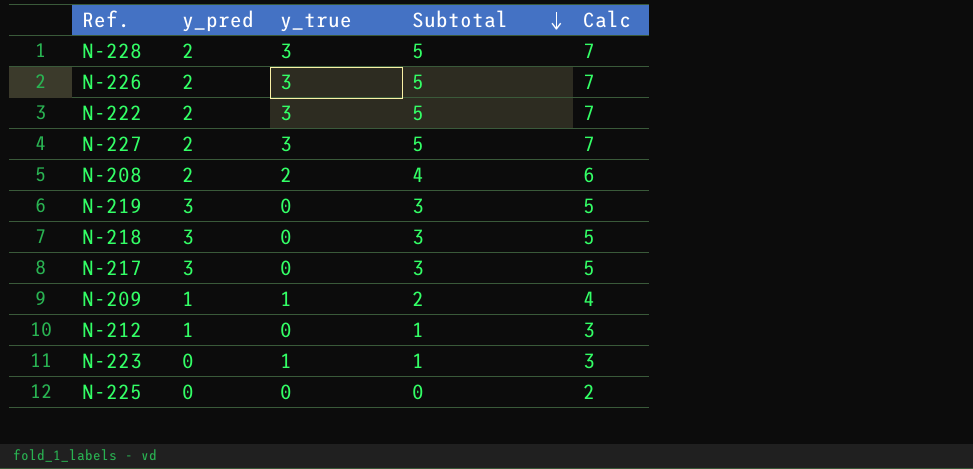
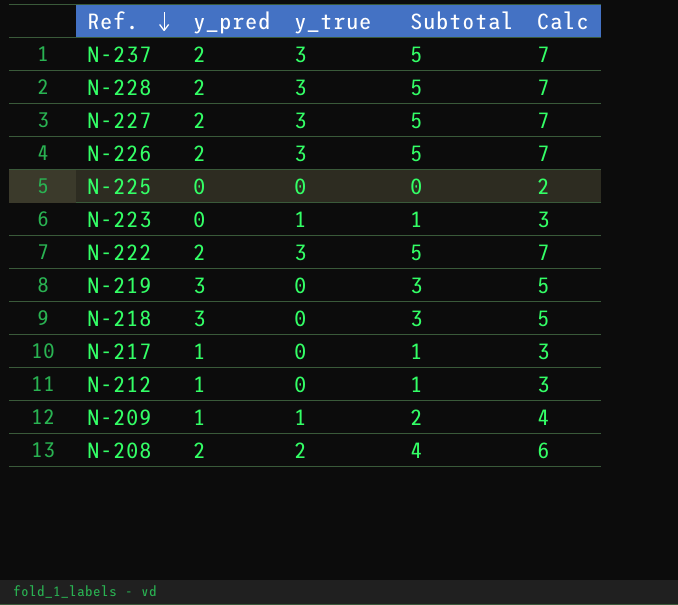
row order: Subtotal descending -> Ref. descending
row N-237: none -> 2 | 3 | 5 | 7
N-217 | y_pred: 3 -> 1
N-217 | Subtotal: 3 -> 1
N-217 | Calc: 5 -> 3

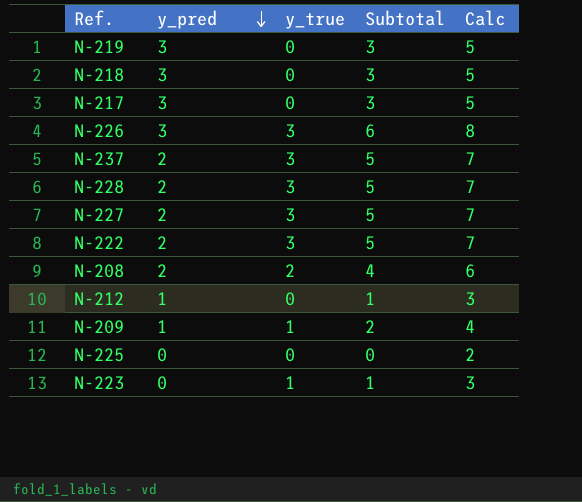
row order: Ref. descending -> y_pred descending
N-217 | y_pred: 1 -> 3
N-217 | Subtotal: 1 -> 3
N-217 | Calc: 3 -> 5
N-226 | y_pred: 2 -> 3
N-226 | Subtotal: 5 -> 6
N-226 | Calc: 7 -> 8

